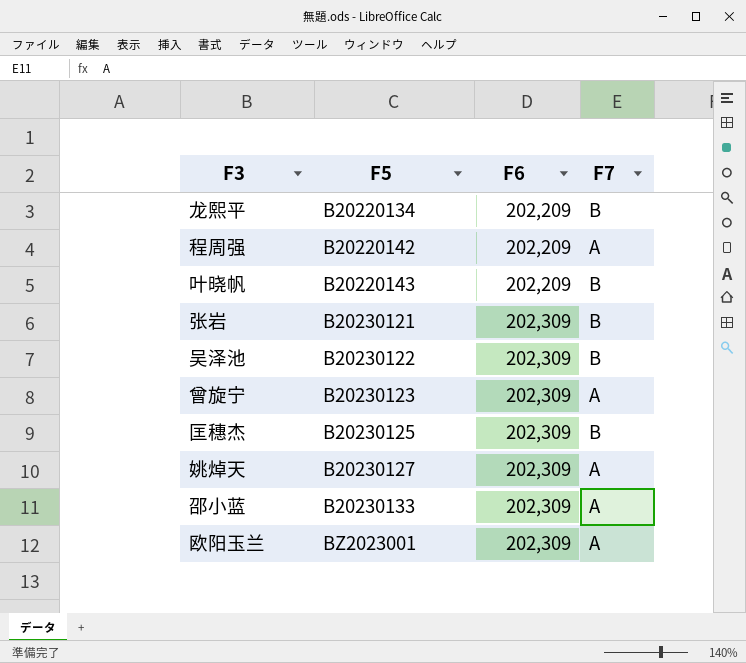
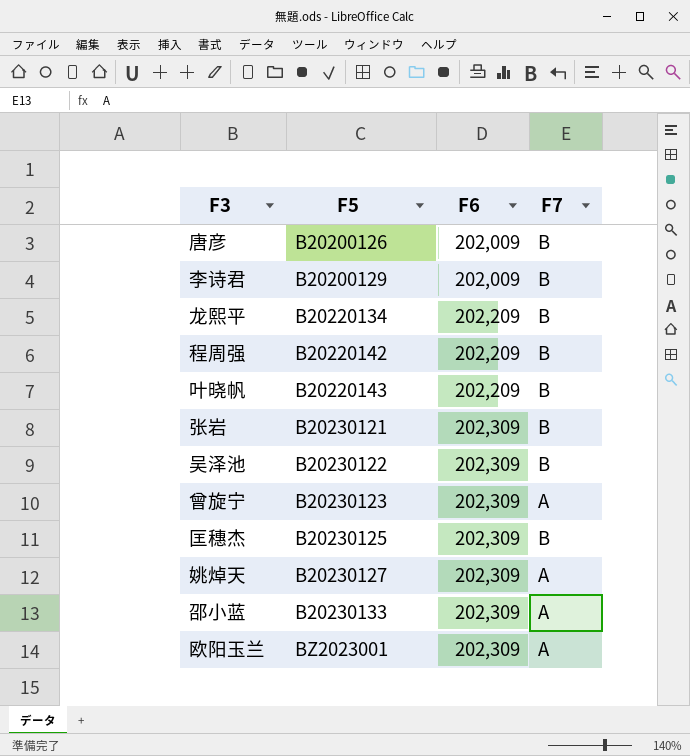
row 唐彦: none -> B20200126 | 202,009 | B
row 李诗君: none -> B20200129 | 202,009 | B
程周强 | F7: A -> B

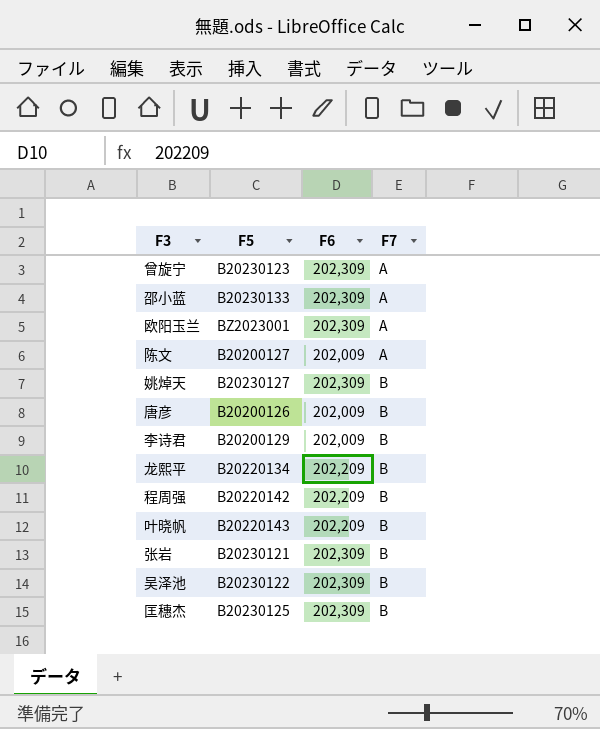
row order: F5 ascending -> F7 ascending
row 陈文: none -> B20200127 | 202,009 | A
姚焯天 | F7: A -> B

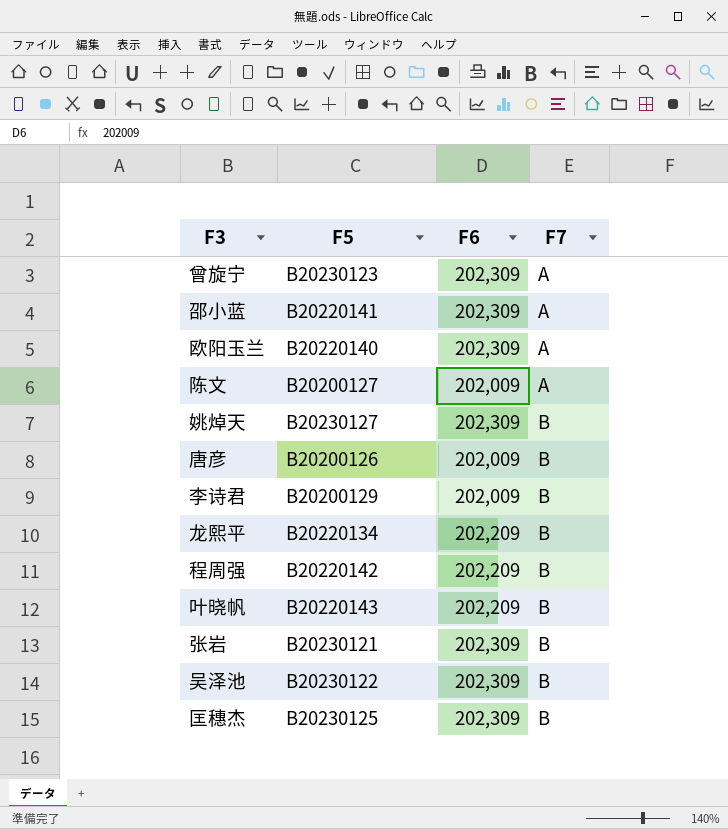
邵小蓝 | F5: B20230133 -> B20220141
欧阳玉兰 | F5: BZ2023001 -> B20220140

